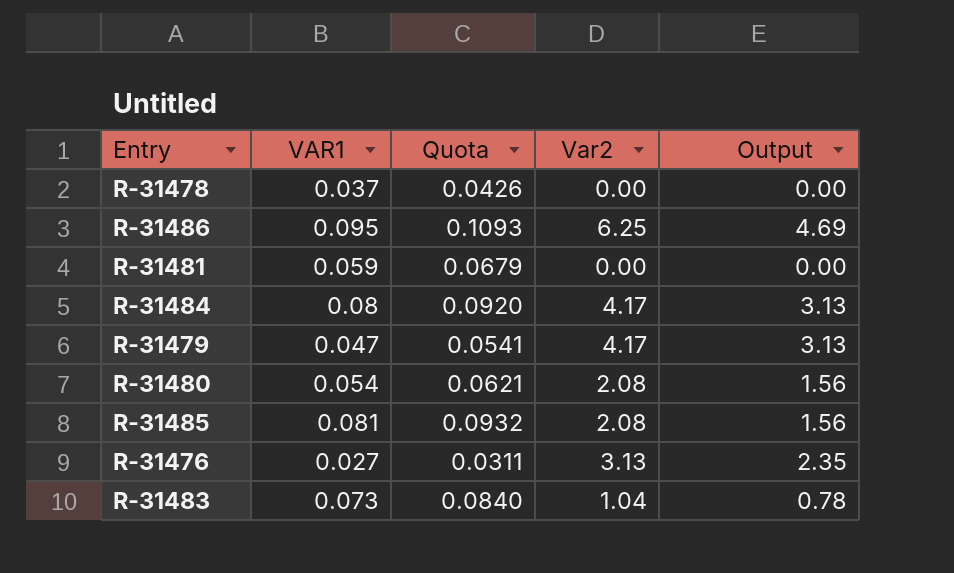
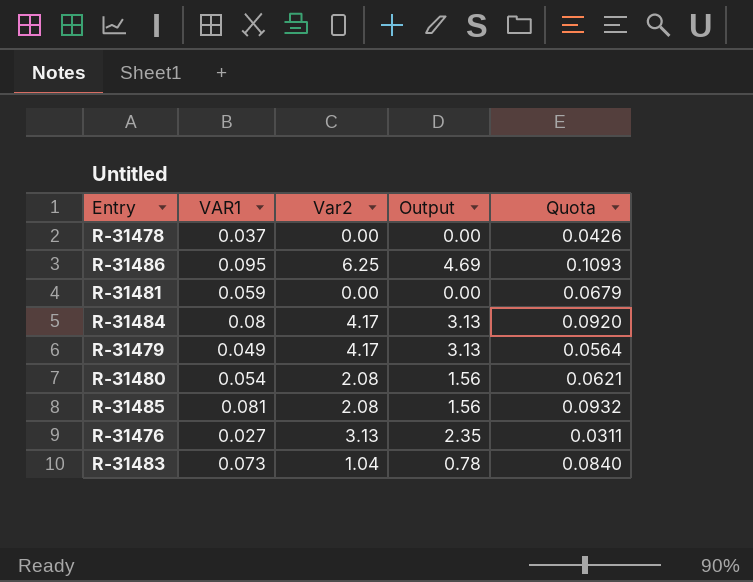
column Quota | position: 3 -> 5
R-31479 | VAR1: 0.047 -> 0.049
R-31479 | Quota: 0.0541 -> 0.0564

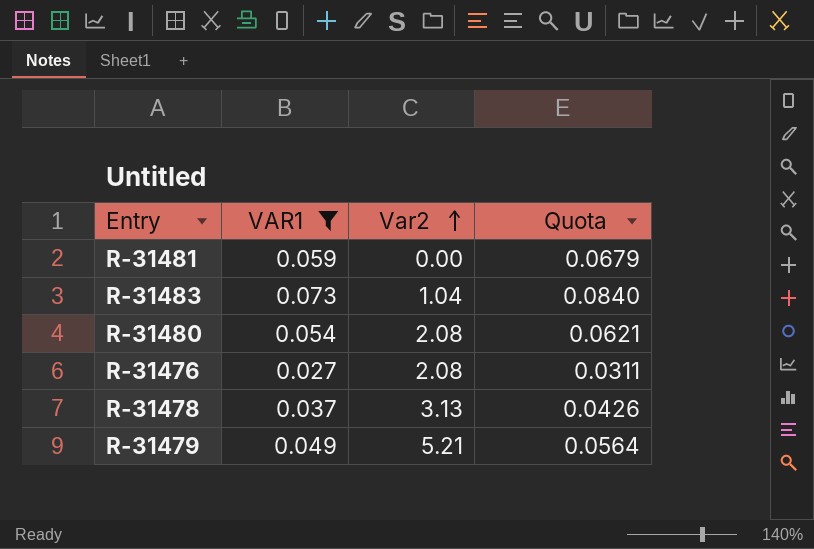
filter: none -> VAR1 <= 0.073
row order: none -> Var2 ascending
column Output | formula: [Var2] * 0.75 -> none
R-31476 | Var2: 3.13 -> 2.08
R-31478 | Var2: 0.00 -> 3.13
R-31479 | Var2: 4.17 -> 5.21

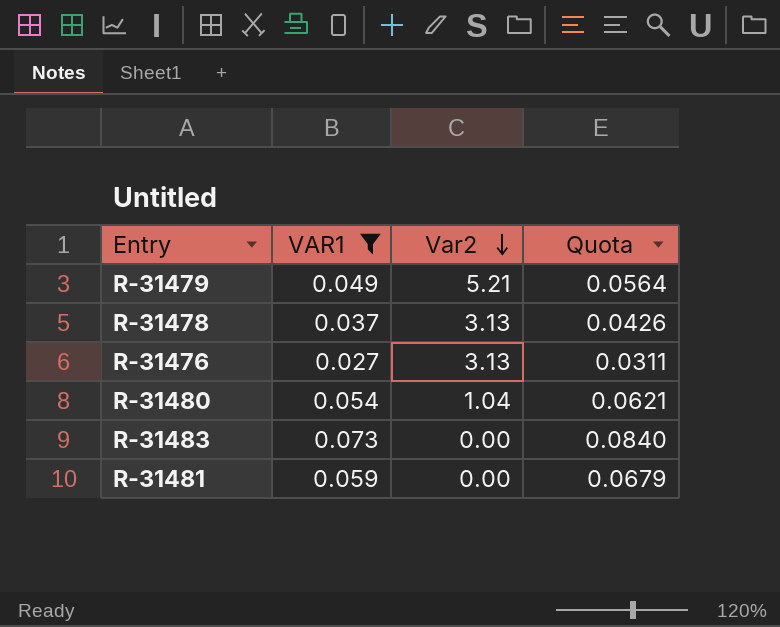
row order: Var2 ascending -> Var2 descending
R-31476 | Var2: 2.08 -> 3.13
R-31480 | Var2: 2.08 -> 1.04
R-31483 | Var2: 1.04 -> 0.00

